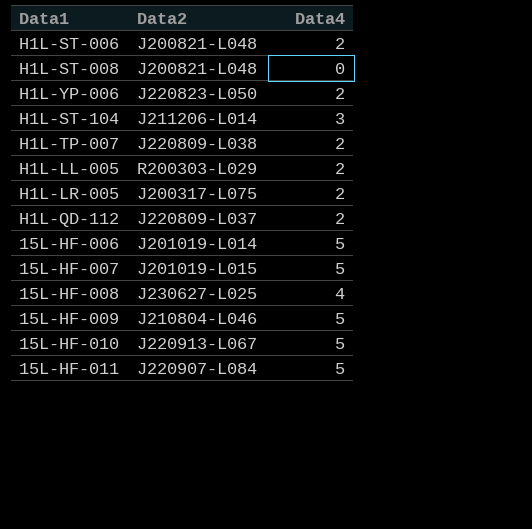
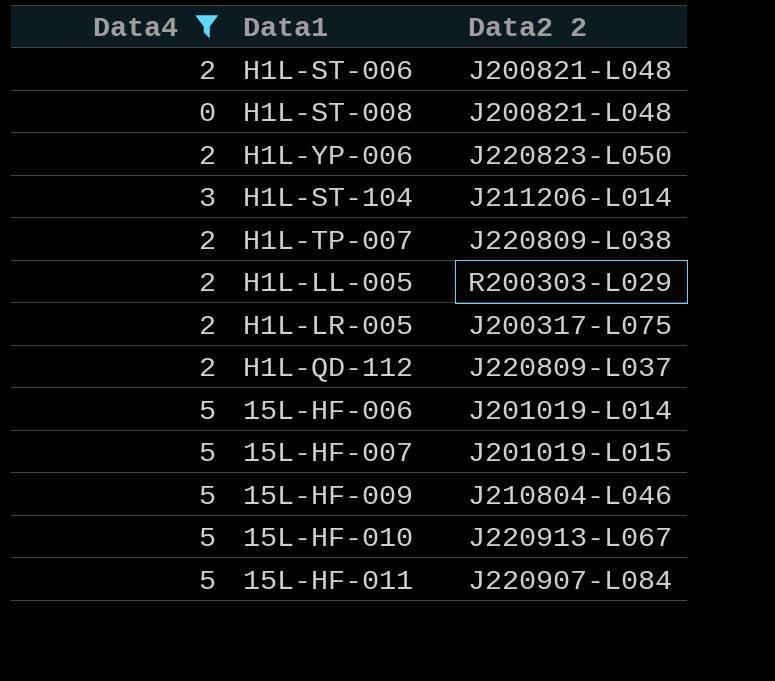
filter: none -> Data4 != 4
column Data4 | position: 3 -> 1
column name: Data2 -> Data2 2

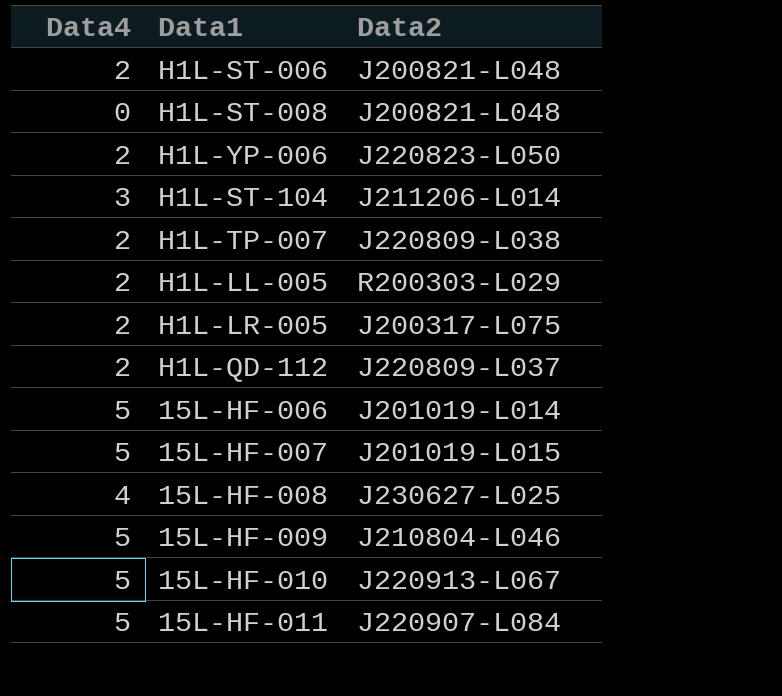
filter: Data4 != 4 -> none
column name: Data2 2 -> Data2

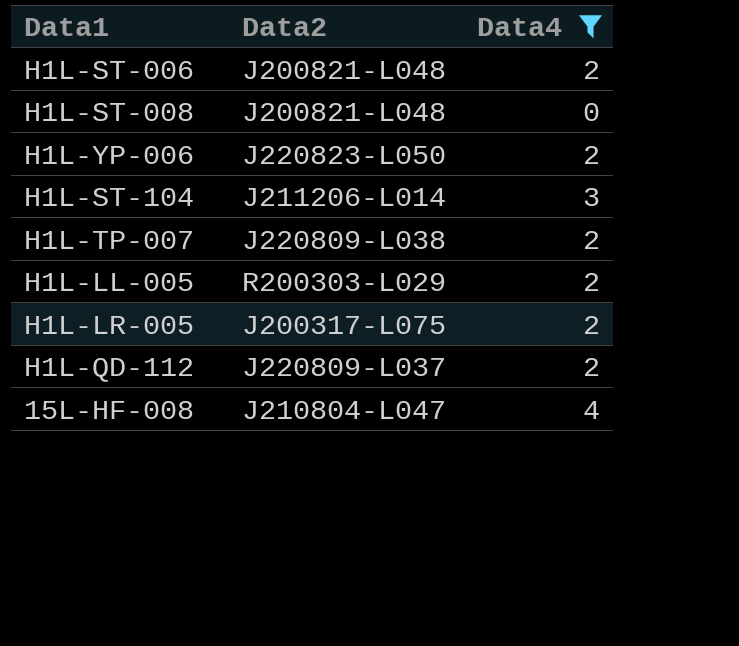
filter: none -> Data4 != 5
column Data4 | position: 1 -> 3
15L-HF-008 | Data2: J230627-L025 -> J210804-L047

